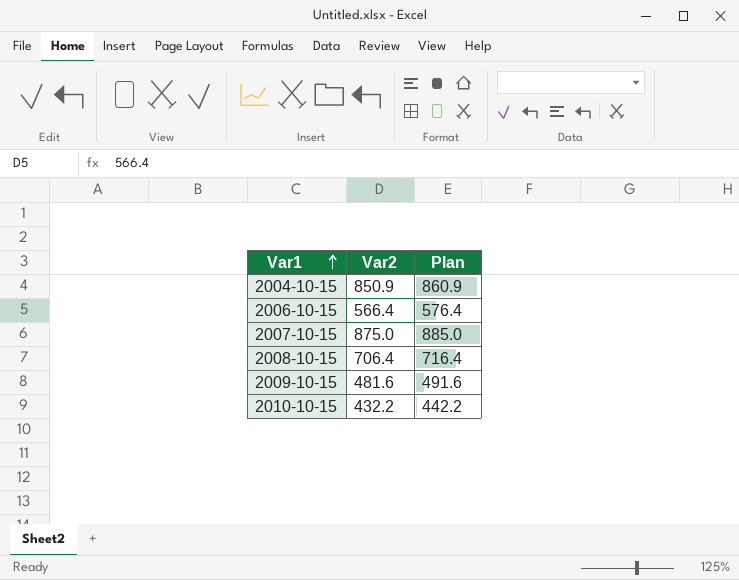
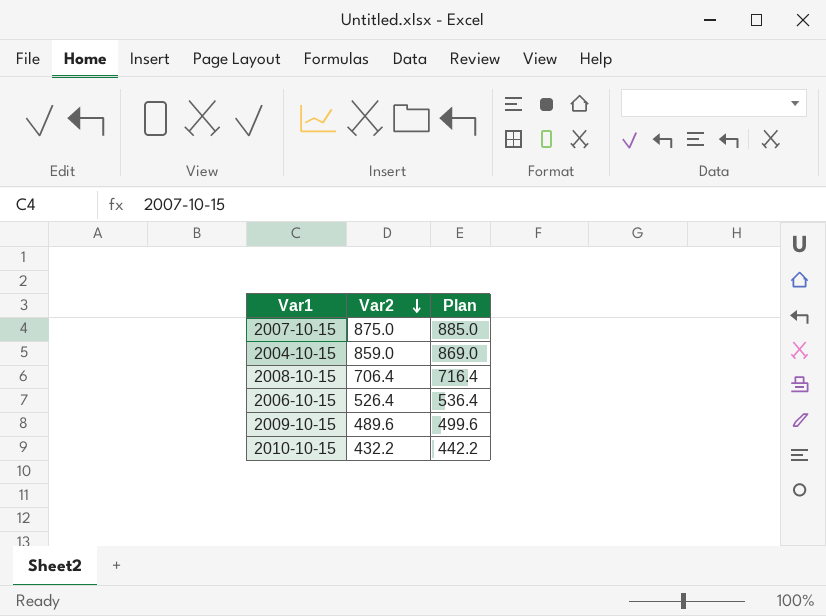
row order: Var1 ascending -> Var2 descending
2004-10-15 | Var2: 850.9 -> 859.0
2004-10-15 | Plan: 860.9 -> 869.0
2006-10-15 | Var2: 566.4 -> 526.4
2006-10-15 | Plan: 576.4 -> 536.4
2009-10-15 | Var2: 481.6 -> 489.6
2009-10-15 | Plan: 491.6 -> 499.6

